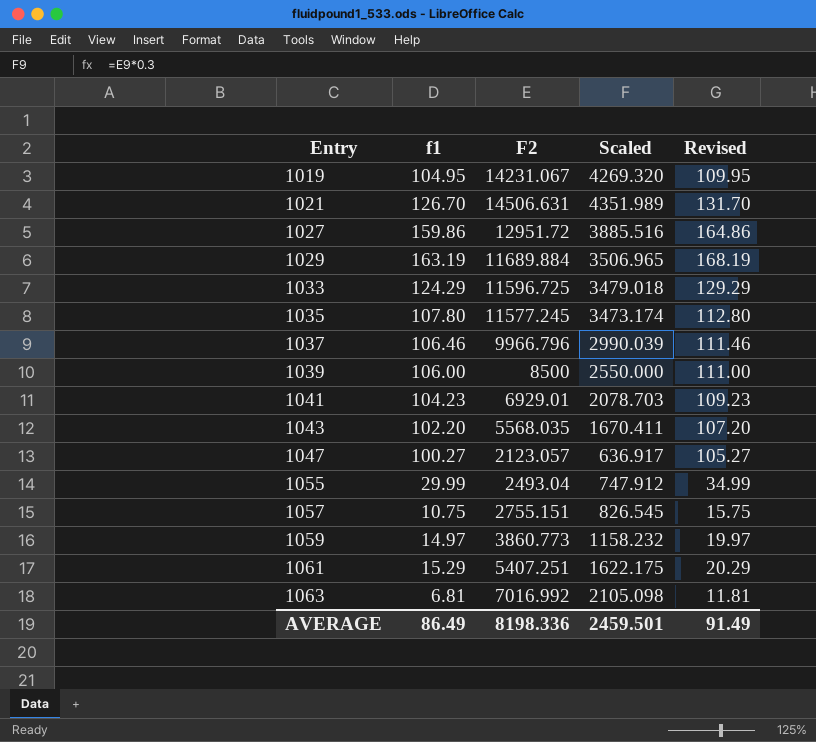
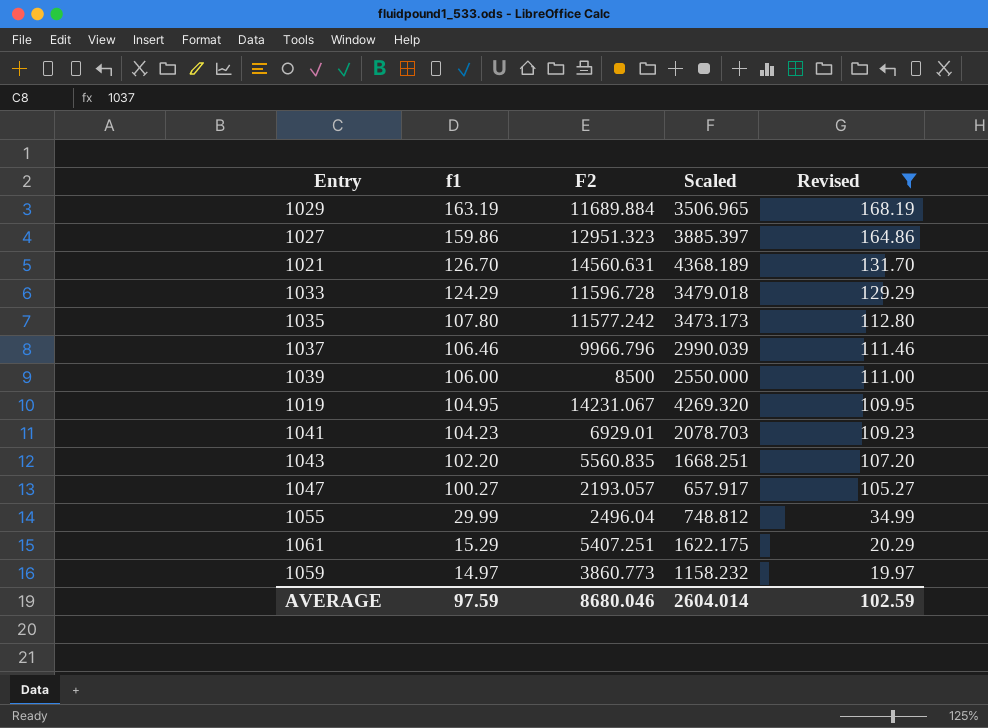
filter: none -> Revised >= 19.97
row order: Entry ascending -> f1 descending
1027 | F2: 12951.72 -> 12951.323
1027 | Scaled: 3885.516 -> 3885.397
1021 | F2: 14506.631 -> 14560.631
1021 | Scaled: 4351.989 -> 4368.189
1033 | F2: 11596.725 -> 11596.728
1035 | F2: 11577.245 -> 11577.242
1035 | Scaled: 3473.174 -> 3473.173
1043 | F2: 5568.035 -> 5560.835
1043 | Scaled: 1670.411 -> 1668.251
1047 | F2: 2123.057 -> 2193.057
1047 | Scaled: 636.917 -> 657.917
1055 | F2: 2493.04 -> 2496.04
1055 | Scaled: 747.912 -> 748.812
AVERAGE | f1: 86.49 -> 97.59
AVERAGE | F2: 8198.336 -> 8680.046
AVERAGE | Scaled: 2459.501 -> 2604.014
AVERAGE | Revised: 91.49 -> 102.59

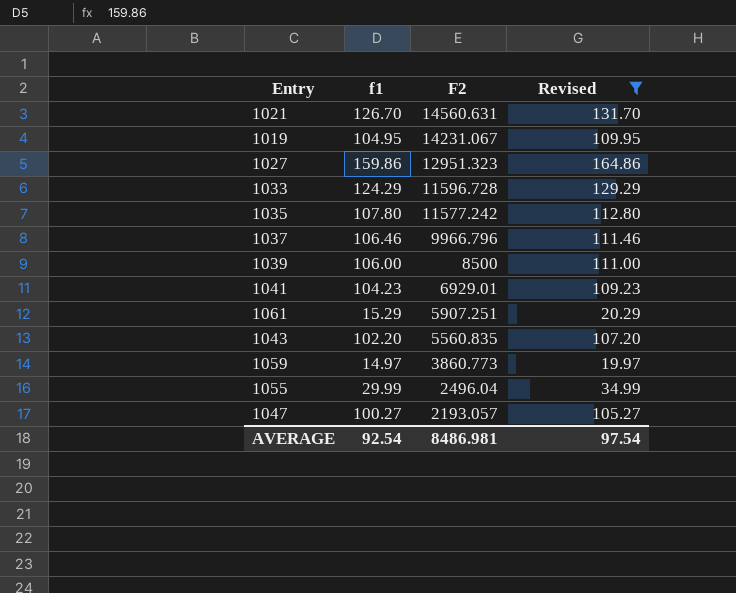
row order: f1 descending -> F2 descending
column Scaled | formula: [F2] * 0.3 -> none
row 1029: 163.19 | 11689.884 | 3506.965 | 168.19 -> none
1061 | F2: 5407.251 -> 5907.251
AVERAGE | f1: 97.59 -> 92.54
AVERAGE | F2: 8680.046 -> 8486.981
AVERAGE | Revised: 102.59 -> 97.54

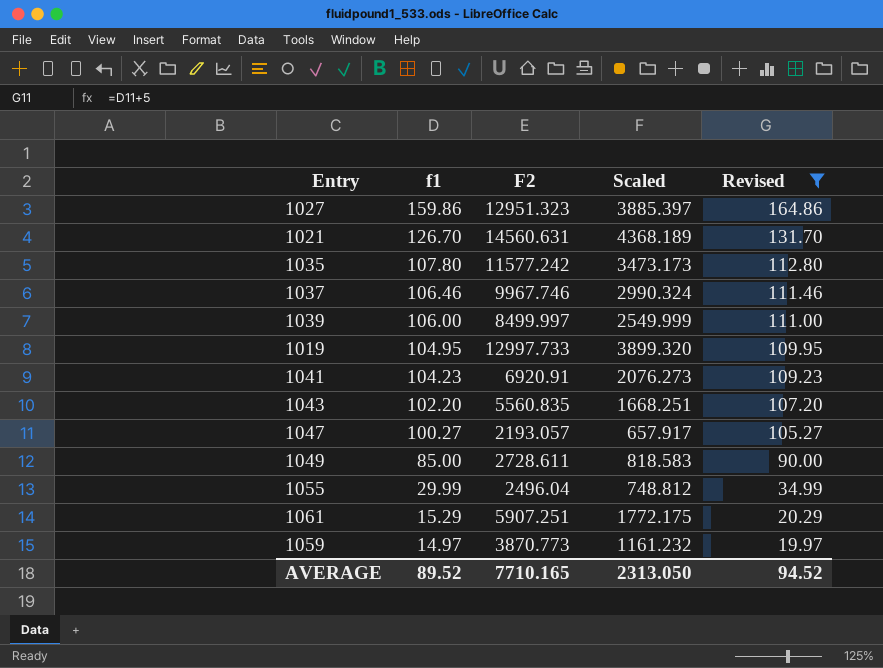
row order: F2 descending -> f1 descending
column Scaled | formula: none -> [F2] * 0.3
row 1033: 124.29 | 11596.728 | 129.29 -> none
1037 | F2: 9966.796 -> 9967.746
1039 | F2: 8500 -> 8499.997
1019 | F2: 14231.067 -> 12997.733
1041 | F2: 6929.01 -> 6920.91
row 1049: none -> 85.00 | 2728.611 | 818.583 | 90.00
1059 | F2: 3860.773 -> 3870.773
AVERAGE | f1: 92.54 -> 89.52
AVERAGE | F2: 8486.981 -> 7710.165
AVERAGE | Revised: 97.54 -> 94.52

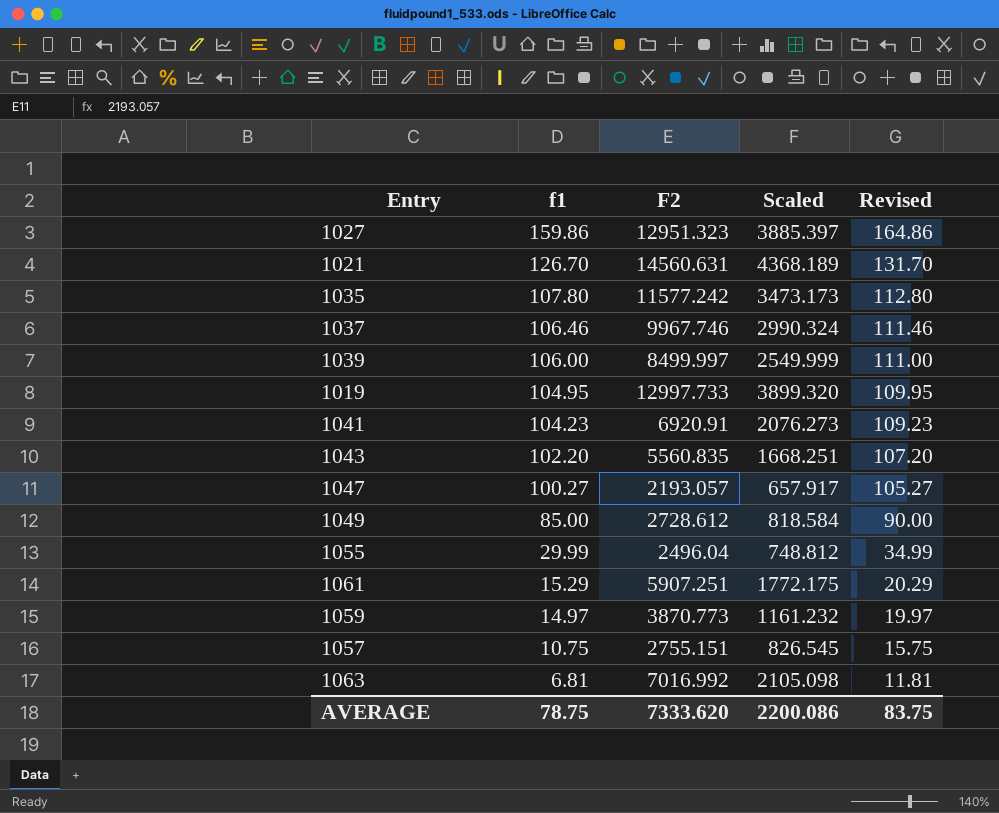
filter: Revised >= 19.97 -> none
1049 | F2: 2728.611 -> 2728.612
1049 | Scaled: 818.583 -> 818.584
AVERAGE | f1: 89.52 -> 78.75
AVERAGE | F2: 7710.165 -> 7333.620
AVERAGE | Scaled: 2313.050 -> 2200.086
AVERAGE | Revised: 94.52 -> 83.75

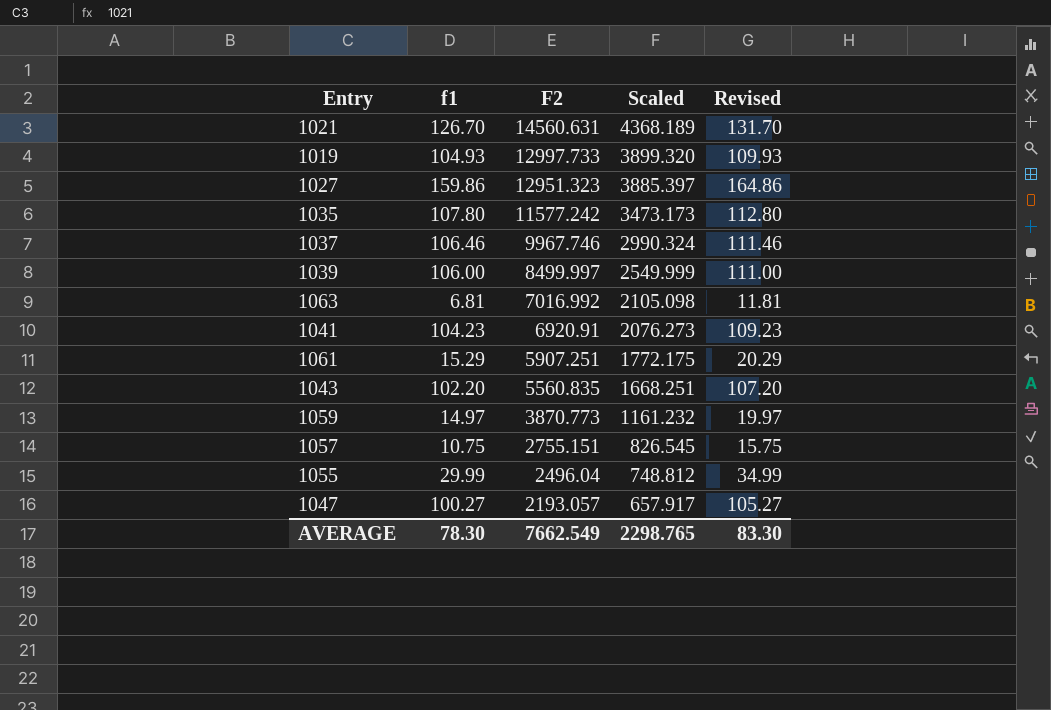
row order: f1 descending -> F2 descending
row 1049: 85.00 | 2728.612 | 818.584 | 90.00 -> none
1019 | f1: 104.95 -> 104.93
1019 | Revised: 109.95 -> 109.93
AVERAGE | f1: 78.75 -> 78.30
AVERAGE | F2: 7333.620 -> 7662.549
AVERAGE | Scaled: 2200.086 -> 2298.765
AVERAGE | Revised: 83.75 -> 83.30

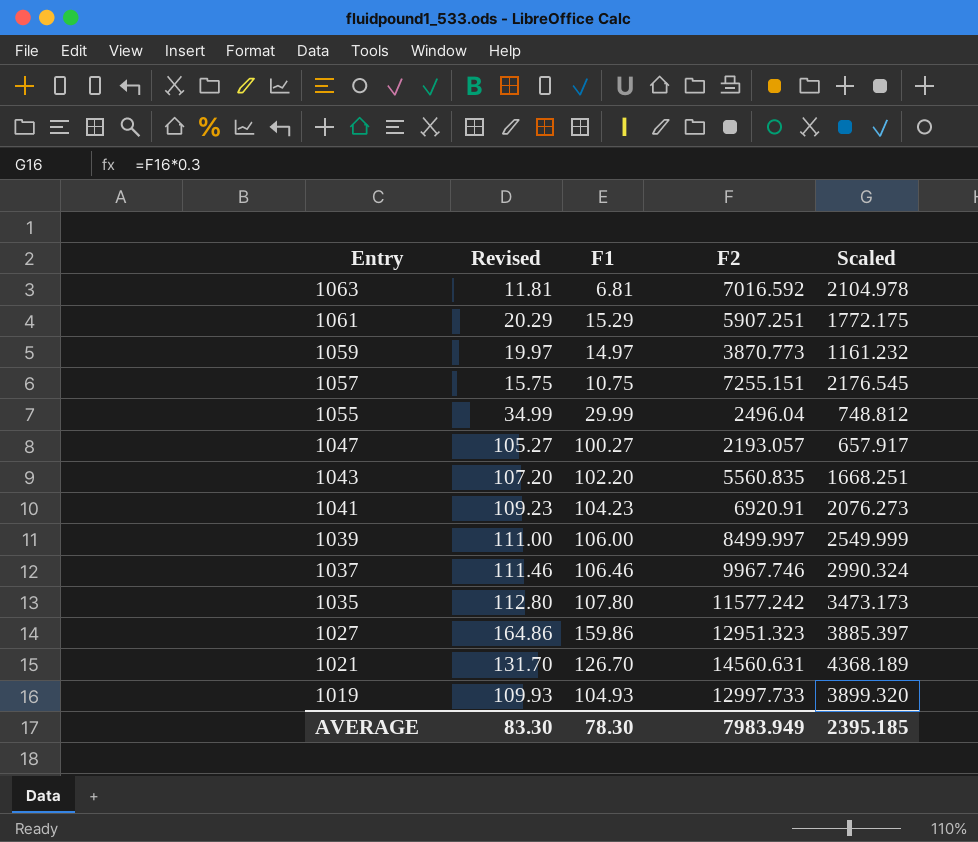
row order: F2 descending -> Entry descending
column Revised | position: 5 -> 2
column name: f1 -> F1
1063 | F2: 7016.992 -> 7016.592
1063 | Scaled: 2105.098 -> 2104.978
1057 | F2: 2755.151 -> 7255.151
1057 | Scaled: 826.545 -> 2176.545
AVERAGE | F2: 7662.549 -> 7983.949
AVERAGE | Scaled: 2298.765 -> 2395.185

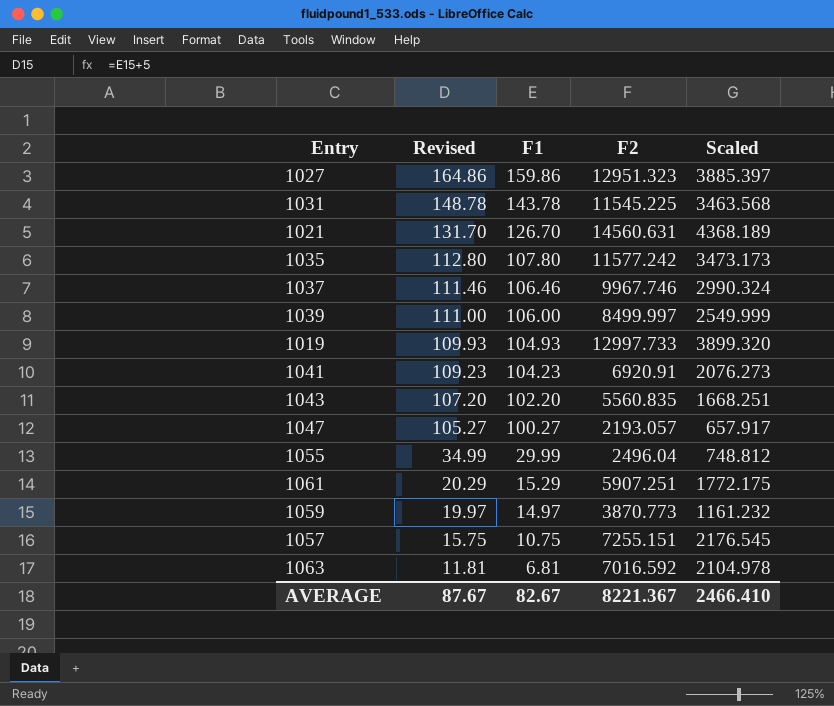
row order: Entry descending -> Revised descending
row 1031: none -> 148.78 | 143.78 | 11545.225 | 3463.568
AVERAGE | Revised: 83.30 -> 87.67
AVERAGE | F1: 78.30 -> 82.67
AVERAGE | F2: 7983.949 -> 8221.367
AVERAGE | Scaled: 2395.185 -> 2466.410

